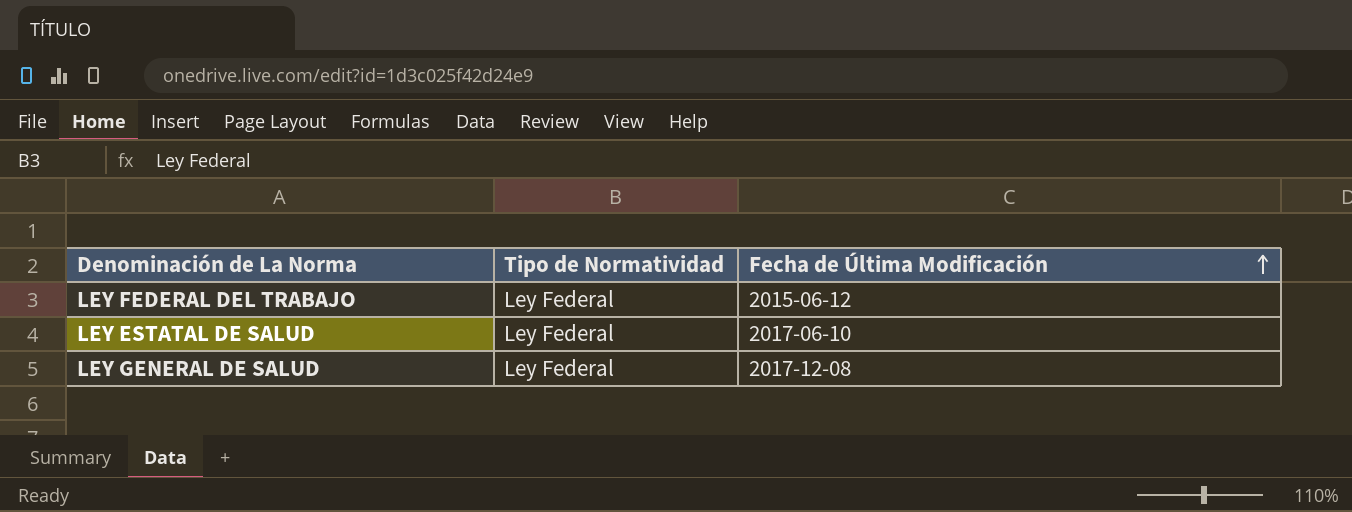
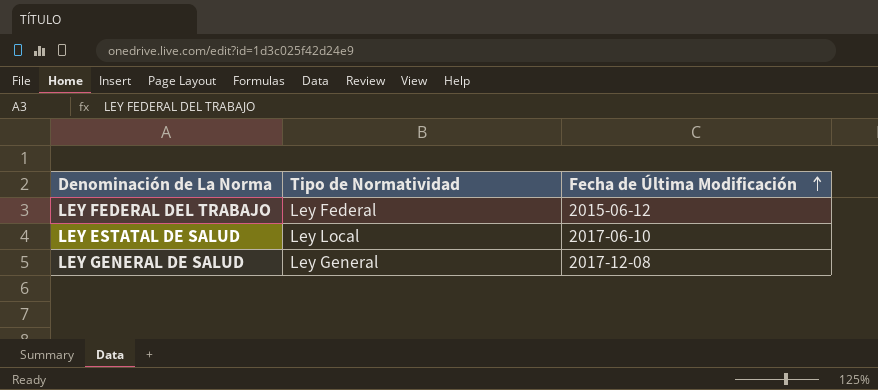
LEY ESTATAL DE SALUD | Tipo de Normatividad: Ley Federal -> Ley Local
LEY GENERAL DE SALUD | Tipo de Normatividad: Ley Federal -> Ley General

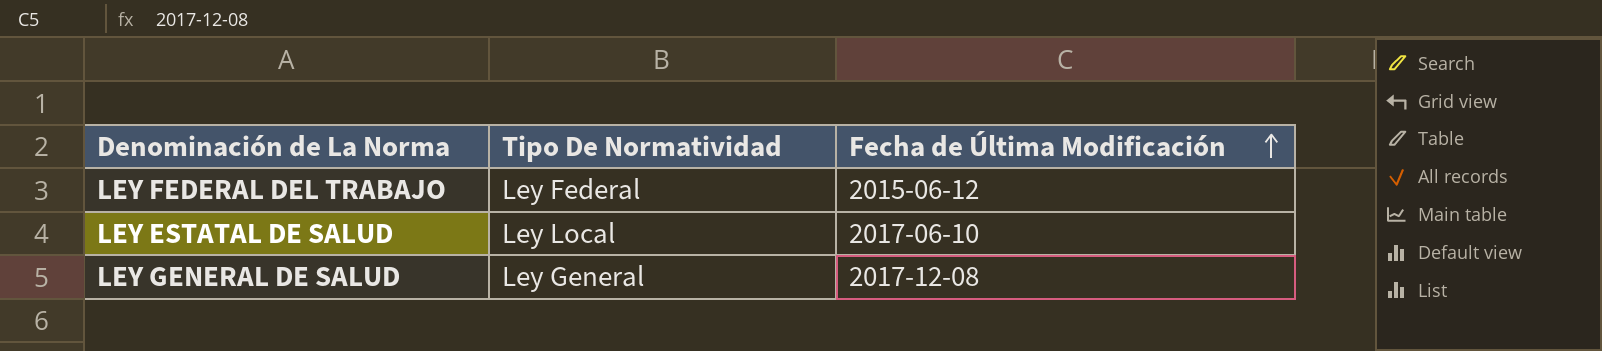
column name: Tipo de Normatividad -> Tipo De Normatividad

